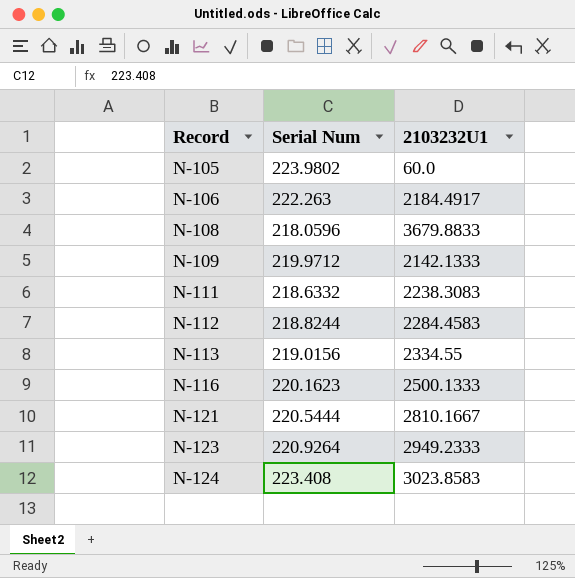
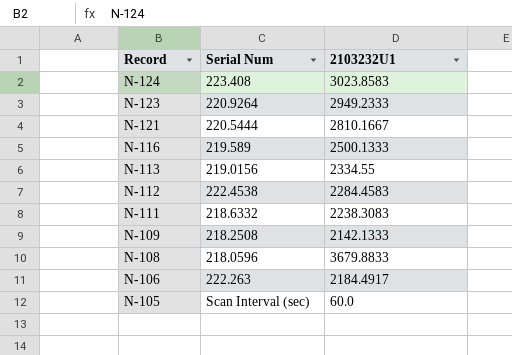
row order: Record ascending -> Record descending
N-116 | Serial Num: 220.1623 -> 219.589
N-112 | Serial Num: 218.8244 -> 222.4538
N-109 | Serial Num: 219.9712 -> 218.2508
N-105 | Serial Num: 223.9802 -> Scan Interval (sec)

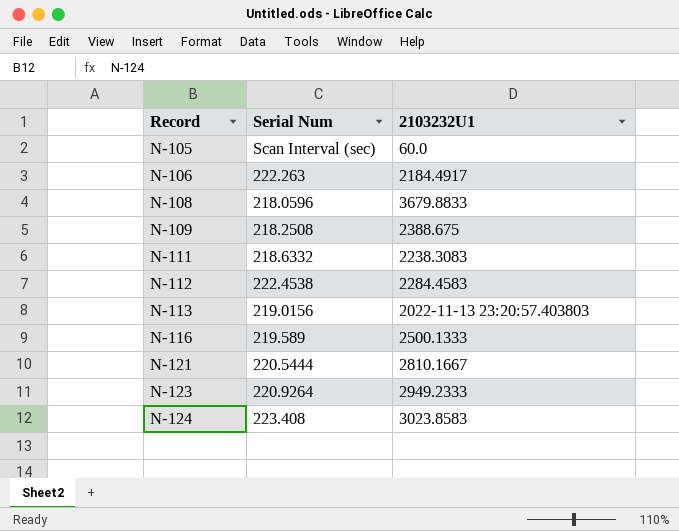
row order: Record descending -> Record ascending
N-109 | 2103232U1: 2142.1333 -> 2388.675
N-113 | 2103232U1: 2334.55 -> 2022-11-13 23:20:57.403803

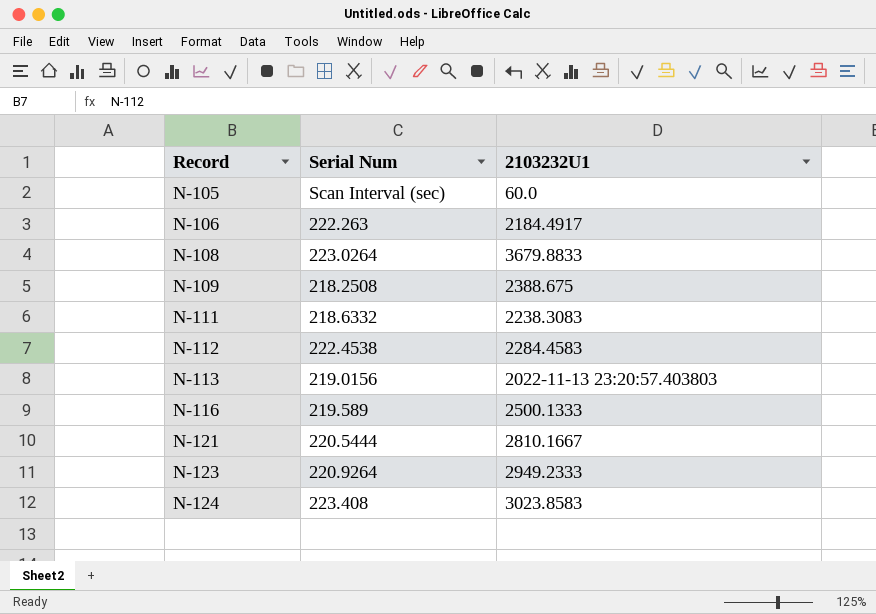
N-108 | Serial Num: 218.0596 -> 223.0264

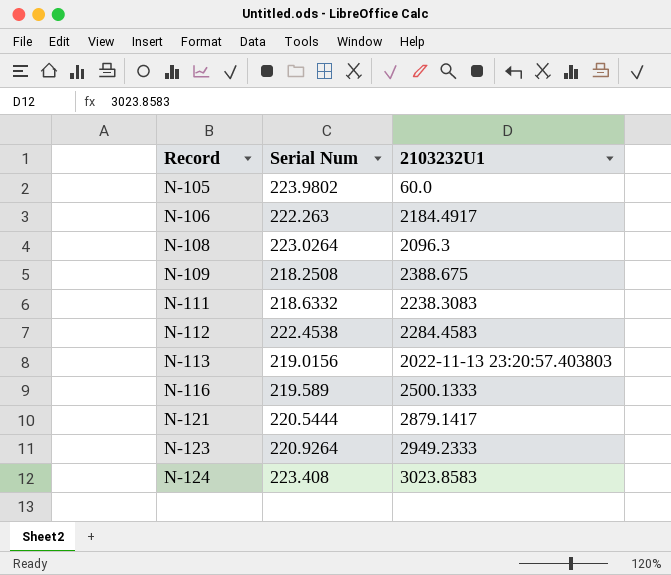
N-105 | Serial Num: Scan Interval (sec) -> 223.9802
N-108 | 2103232U1: 3679.8833 -> 2096.3
N-121 | 2103232U1: 2810.1667 -> 2879.1417

